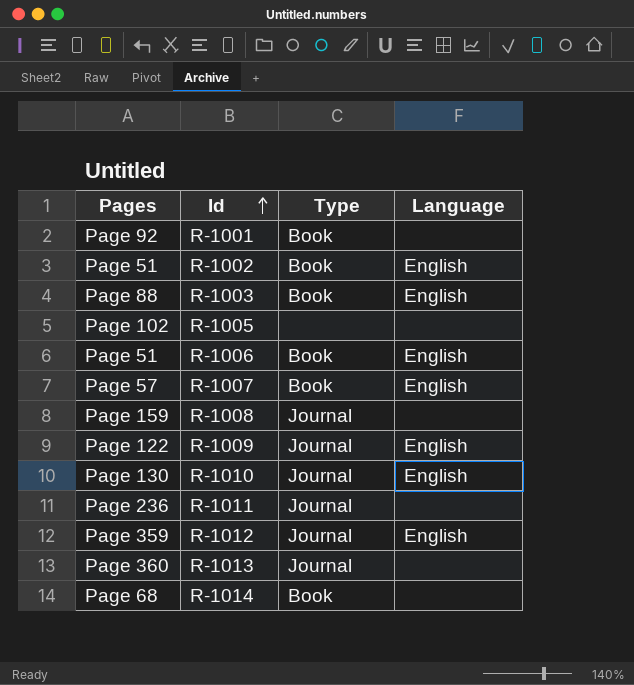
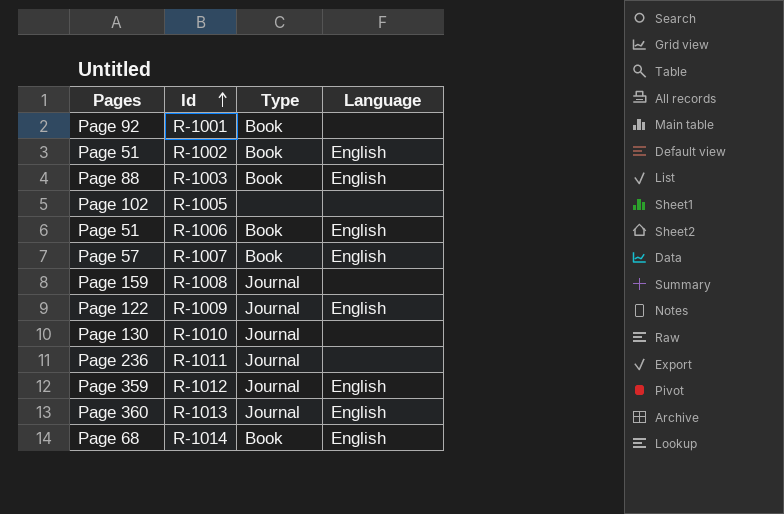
R-1010 | Language: English -> none
R-1013 | Language: none -> English
R-1014 | Language: none -> English

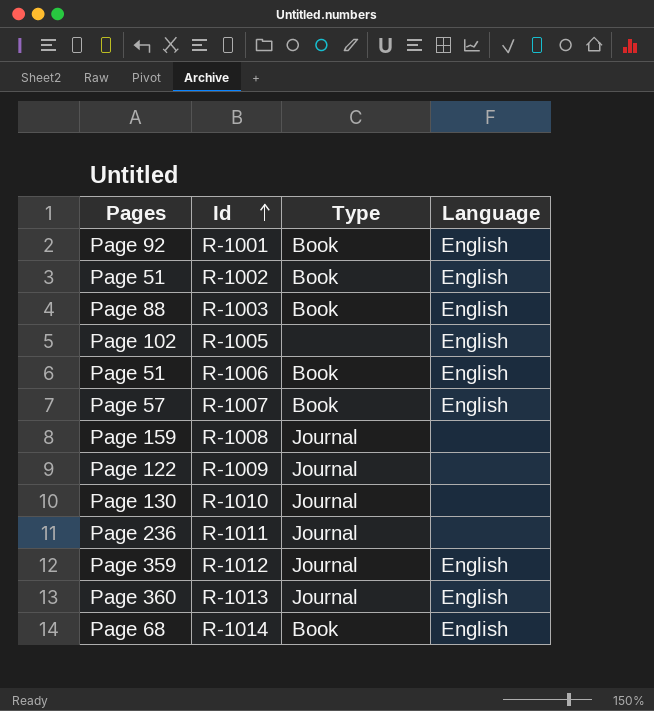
R-1001 | Language: none -> English
R-1005 | Language: none -> English
R-1009 | Language: English -> none

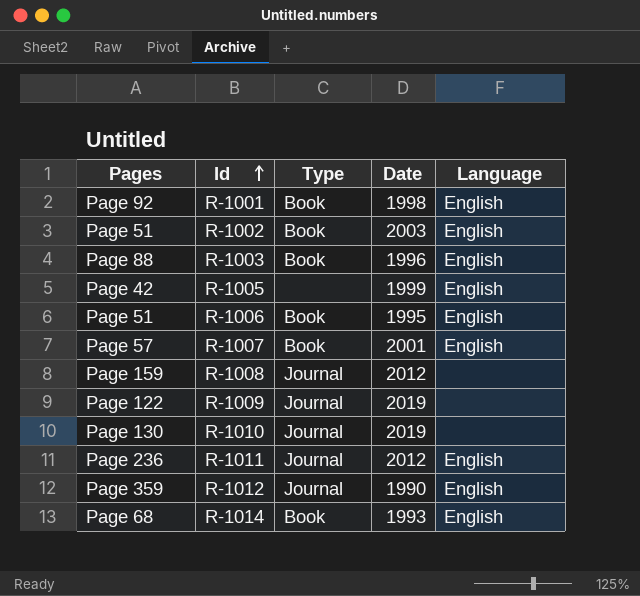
column Date | position: none -> 4
row R-1013: Page 360 | Journal | English -> none
R-1005 | Pages: Page 102 -> Page 42
R-1011 | Language: none -> English

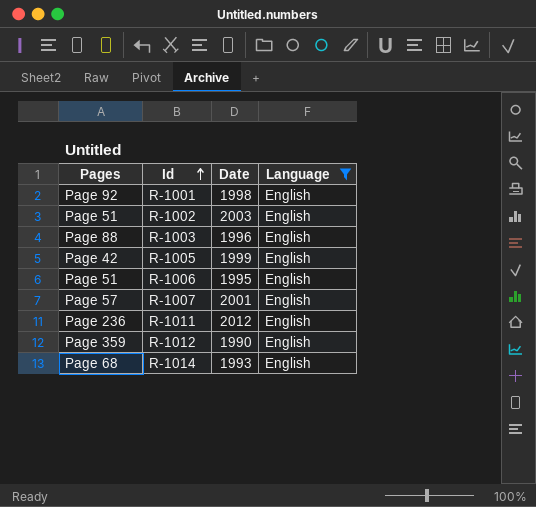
filter: none -> Language = English
column Type | position: 3 -> none

